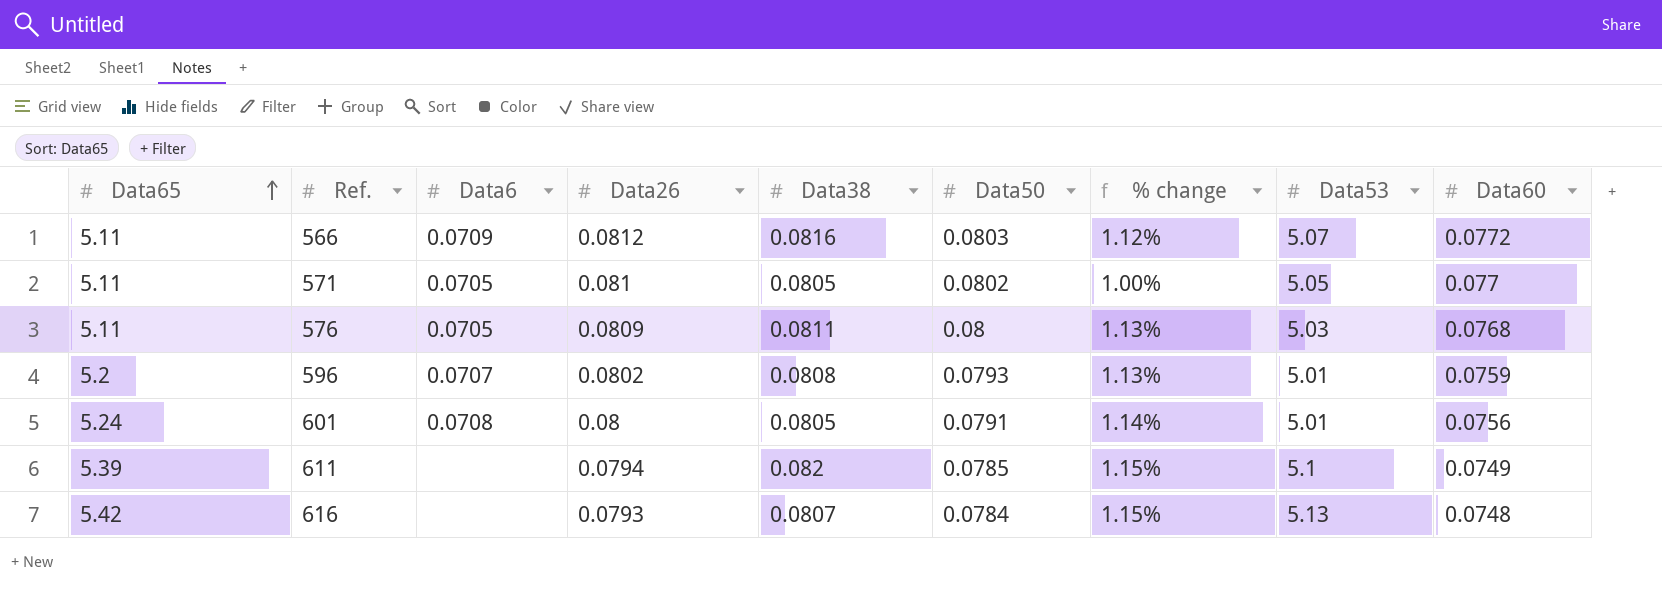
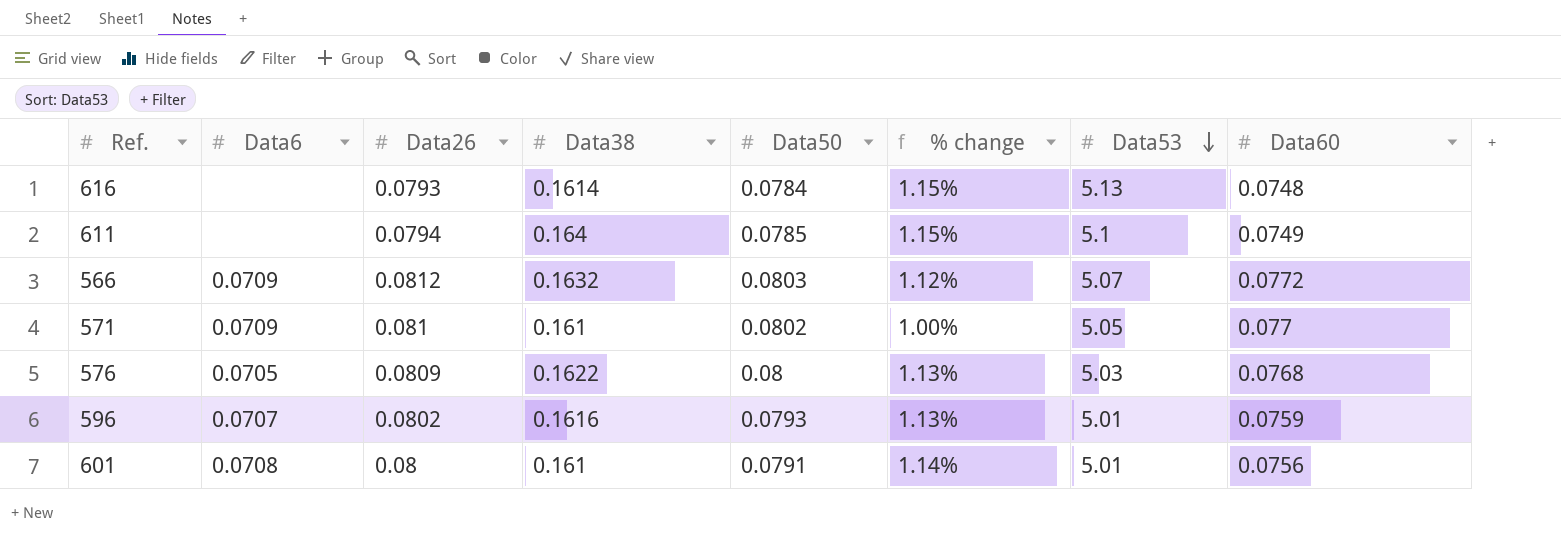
row order: Data65 ascending -> Data53 descending
column Data65 | position: 1 -> none
616 | Data38: 0.0807 -> 0.1614
611 | Data38: 0.082 -> 0.164
566 | Data38: 0.0816 -> 0.1632
571 | Data6: 0.0705 -> 0.0709
571 | Data38: 0.0805 -> 0.161
576 | Data38: 0.0811 -> 0.1622
596 | Data38: 0.0808 -> 0.1616
601 | Data38: 0.0805 -> 0.161

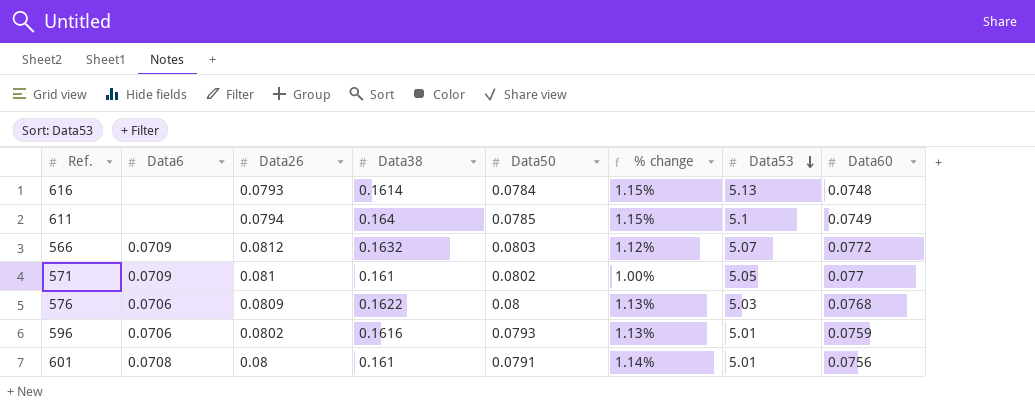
576 | Data6: 0.0705 -> 0.0706
596 | Data6: 0.0707 -> 0.0706

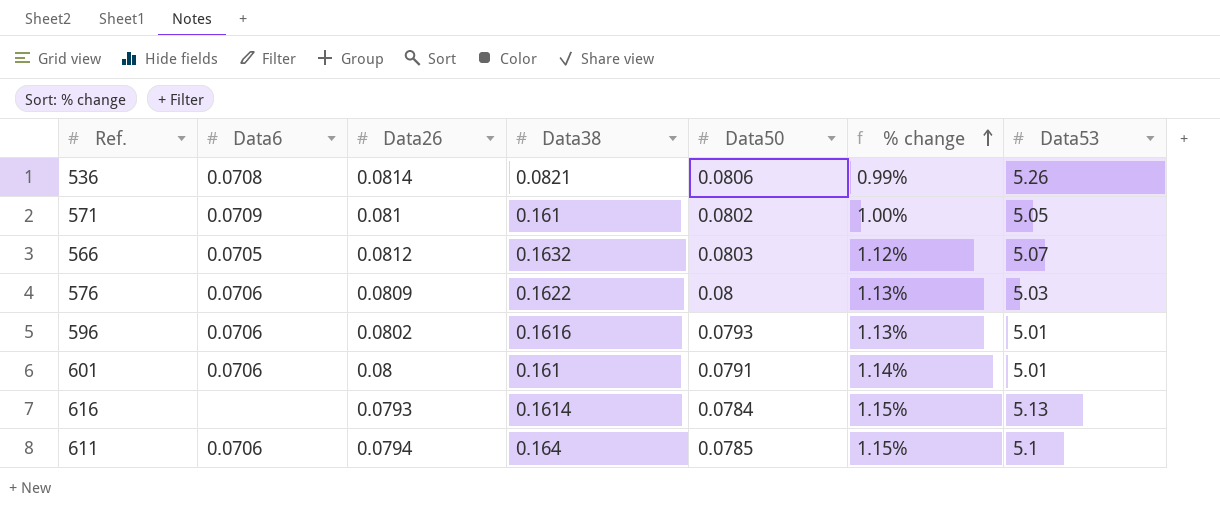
row order: Data53 descending -> % change ascending
column Data60 | position: 8 -> none
row 536: none -> 0.0708 | 0.0814 | 0.0821 | 0.0806 | 0.99% | 5.26
566 | Data6: 0.0709 -> 0.0705
601 | Data6: 0.0708 -> 0.0706
611 | Data6: none -> 0.0706

